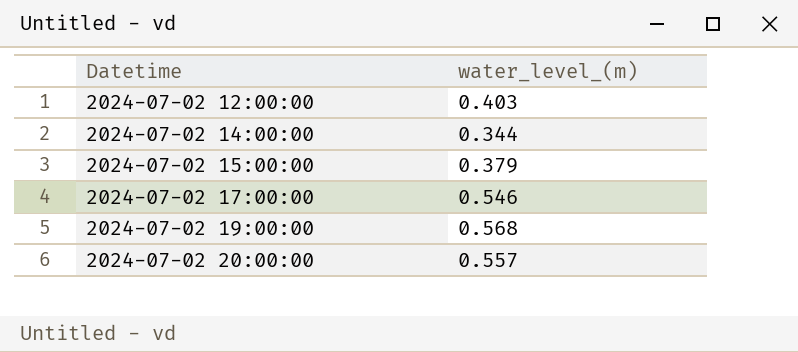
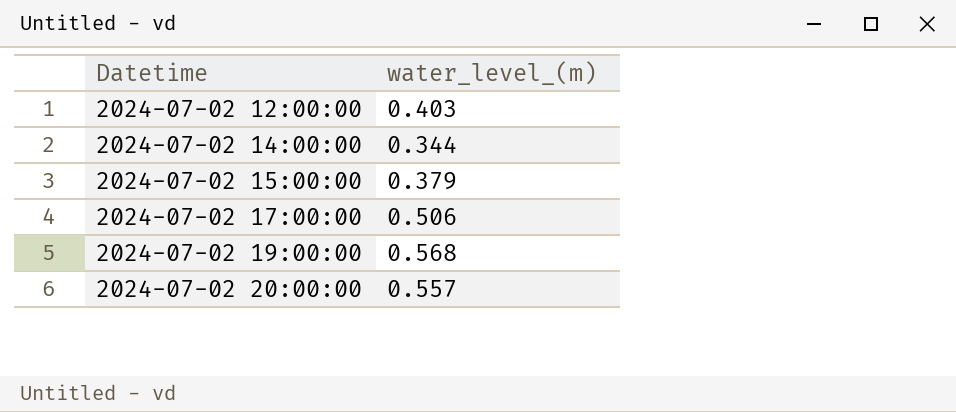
2024-07-02 17:00:00 | water_level_(m): 0.546 -> 0.506

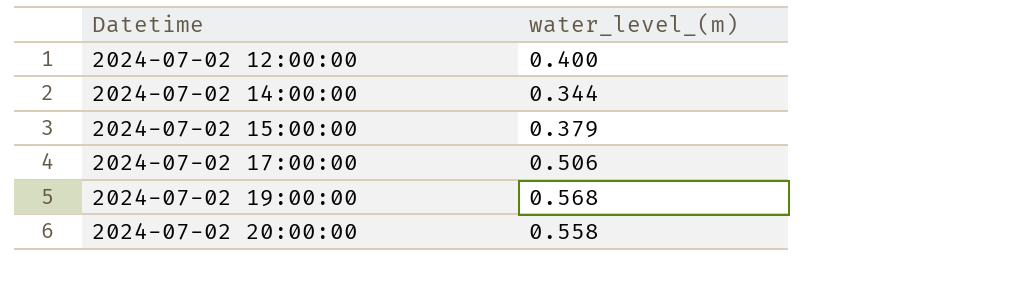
2024-07-02 12:00:00 | water_level_(m): 0.403 -> 0.400
2024-07-02 20:00:00 | water_level_(m): 0.557 -> 0.558

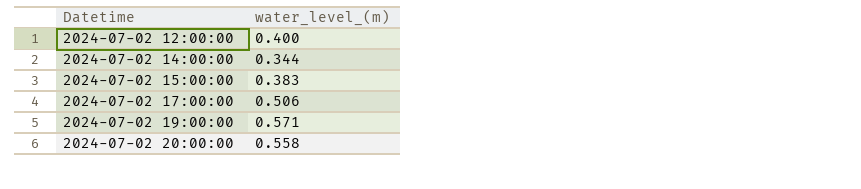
2024-07-02 15:00:00 | water_level_(m): 0.379 -> 0.383
2024-07-02 19:00:00 | water_level_(m): 0.568 -> 0.571

